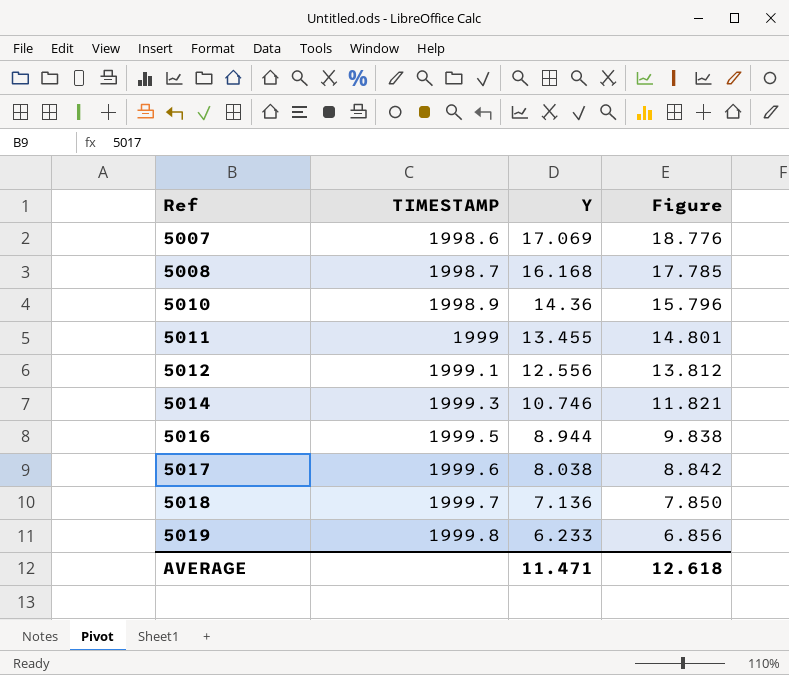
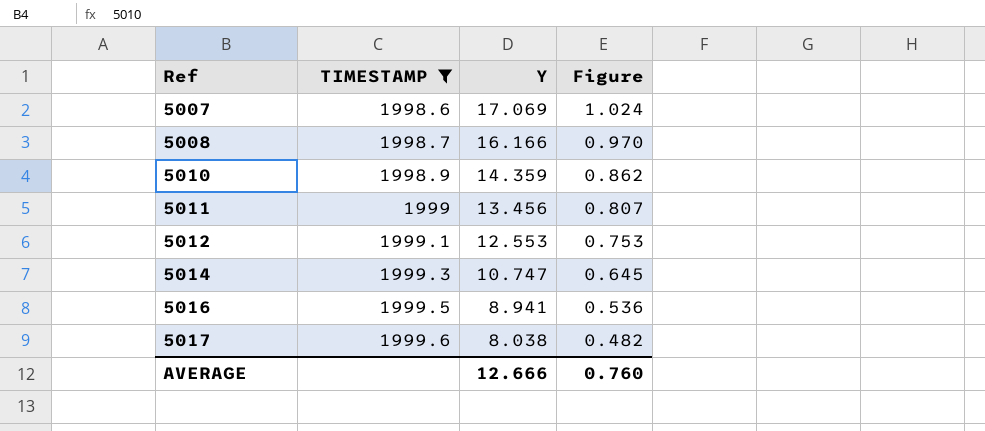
filter: none -> TIMESTAMP <= 1999.6
column Figure | formula: [Y] * 1.1 -> [Y] * 0.06
5008 | Y: 16.168 -> 16.166
5010 | Y: 14.36 -> 14.359
5011 | Y: 13.455 -> 13.456
5012 | Y: 12.556 -> 12.553
5014 | Y: 10.746 -> 10.747
5016 | Y: 8.944 -> 8.941
AVERAGE | Y: 11.471 -> 12.666
AVERAGE | Figure: 12.618 -> 0.760

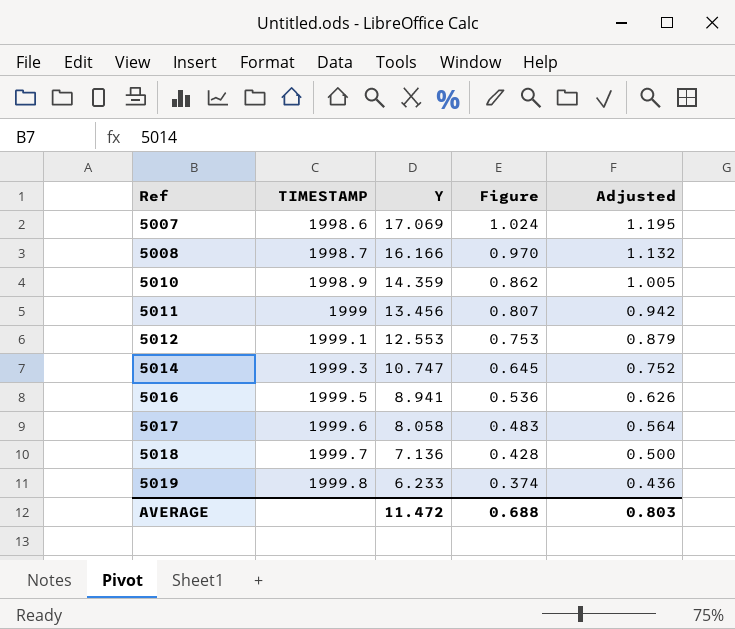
filter: TIMESTAMP <= 1999.6 -> none
column Adjusted | formula: none -> [Y] * 0.07
5017 | Y: 8.038 -> 8.058
5017 | Figure: 0.482 -> 0.483
AVERAGE | Y: 12.666 -> 11.472
AVERAGE | Figure: 0.760 -> 0.688

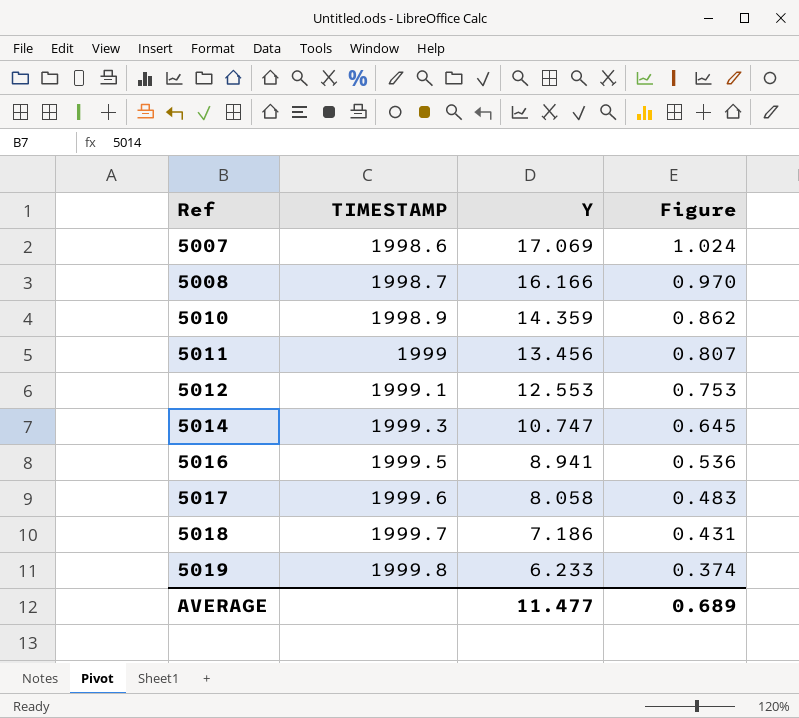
column Adjusted | formula: [Y] * 0.07 -> none
5018 | Y: 7.136 -> 7.186
5018 | Figure: 0.428 -> 0.431
AVERAGE | Y: 11.472 -> 11.477
AVERAGE | Figure: 0.688 -> 0.689

